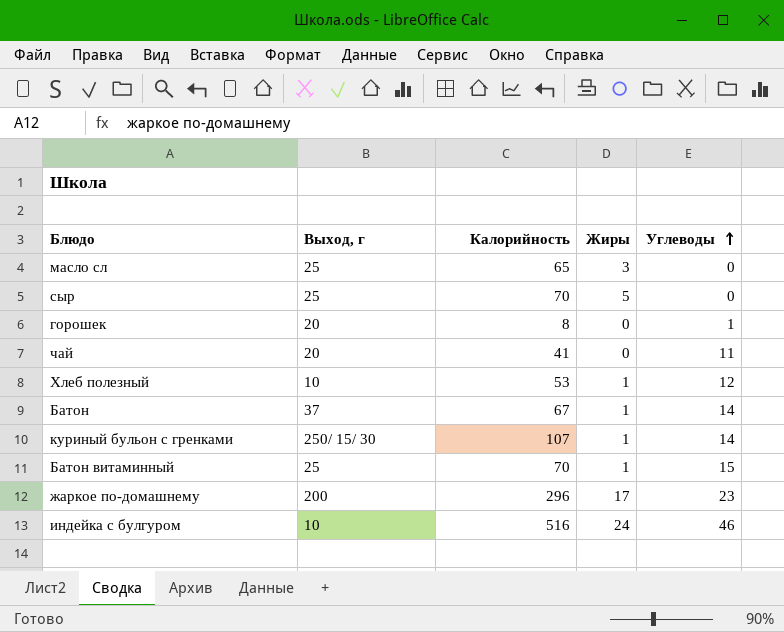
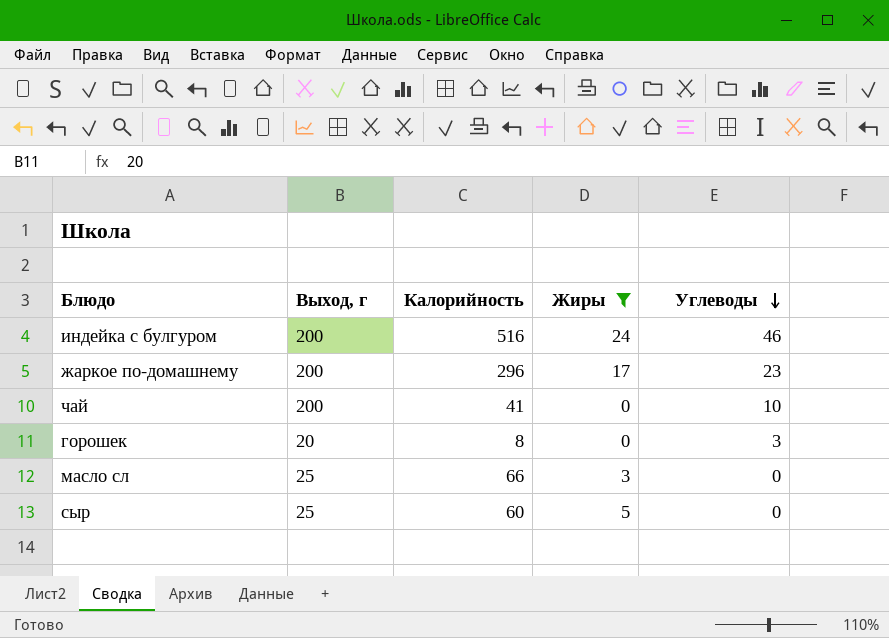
filter: none -> Жиры != 1
row order: Углеводы ascending -> Углеводы descending
индейка с булгуром | Выход, г: 10 -> 200
чай | Выход, г: 20 -> 200
чай | Углеводы: 11 -> 10
горошек | Углеводы: 1 -> 3
масло сл | Калорийность: 65 -> 66
сыр | Калорийность: 70 -> 60

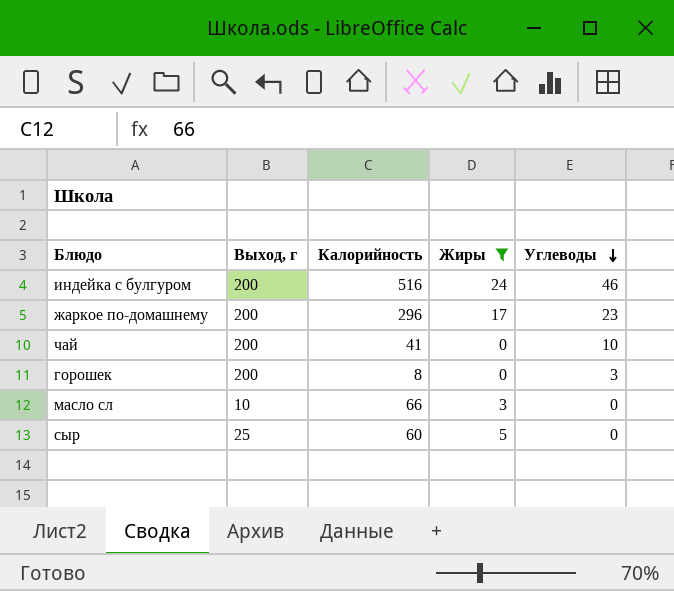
горошек | Выход, г: 20 -> 200
масло сл | Выход, г: 25 -> 10

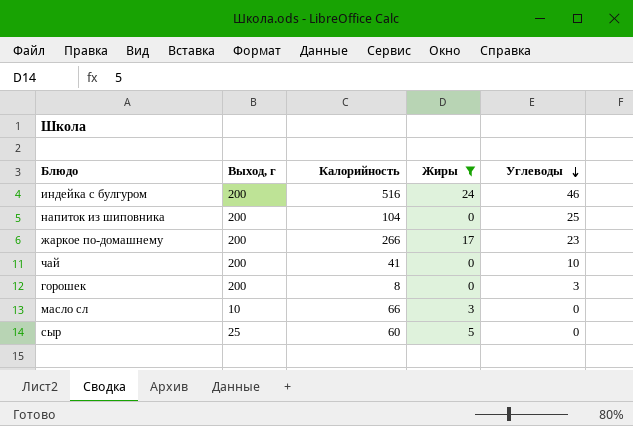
row напиток из шиповника: none -> 200 | 104 | 0 | 25
жаркое по-домашнему | Калорийность: 296 -> 266

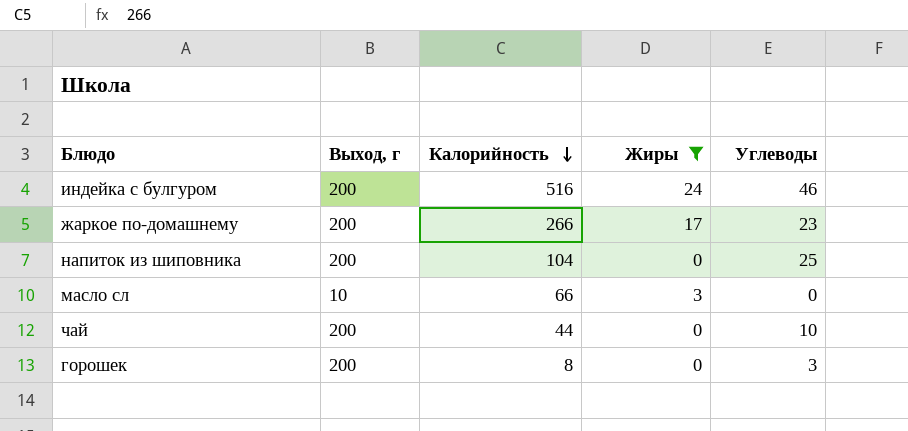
row order: Углеводы descending -> Калорийность descending
row сыр: 25 | 60 | 5 | 0 -> none
чай | Калорийность: 41 -> 44

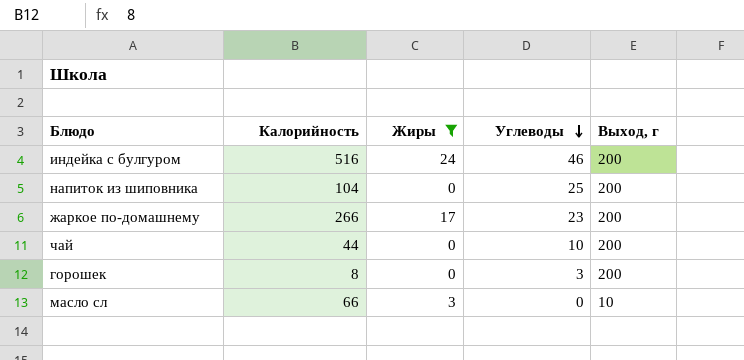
row order: Калорийность descending -> Углеводы descending
column Выход, г | position: 2 -> 5

